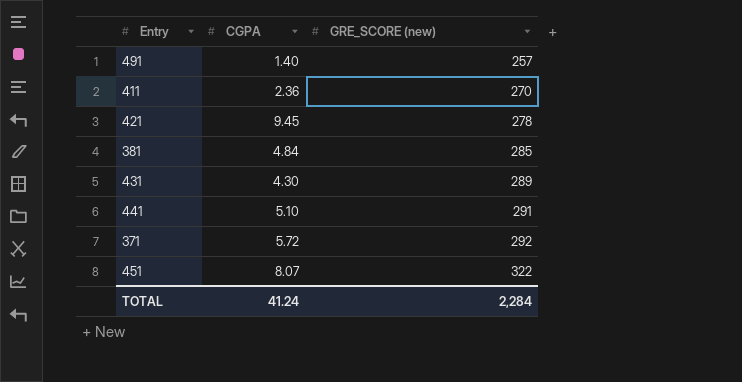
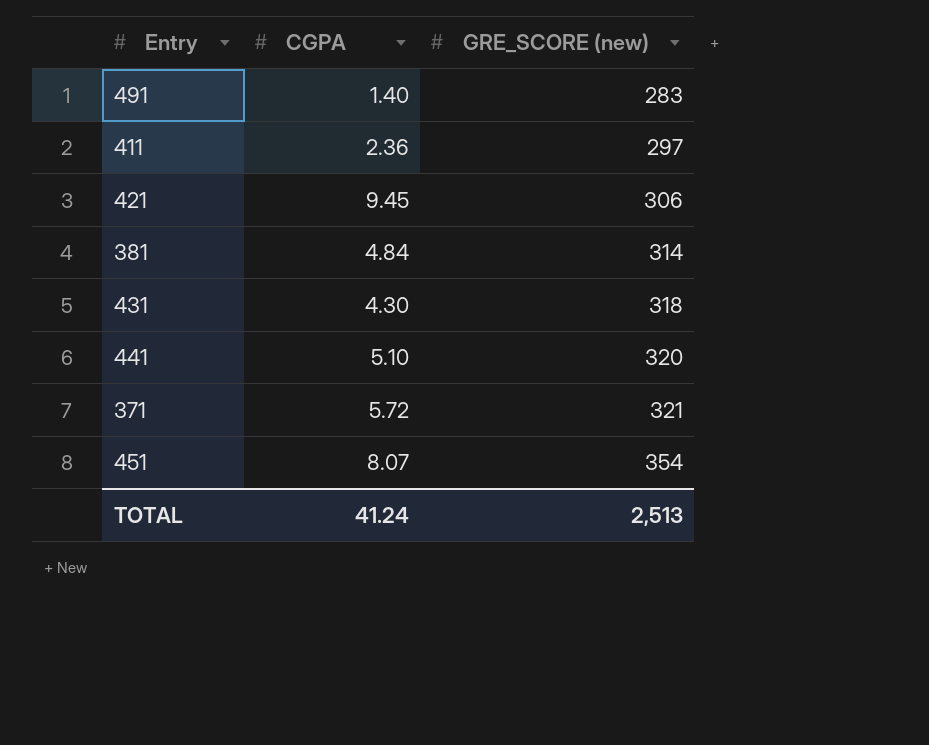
491 | GRE_SCORE (new): 257 -> 283
411 | GRE_SCORE (new): 270 -> 297
421 | GRE_SCORE (new): 278 -> 306
381 | GRE_SCORE (new): 285 -> 314
431 | GRE_SCORE (new): 289 -> 318
441 | GRE_SCORE (new): 291 -> 320
371 | GRE_SCORE (new): 292 -> 321
451 | GRE_SCORE (new): 322 -> 354
TOTAL | GRE_SCORE (new): 2,284 -> 2,513

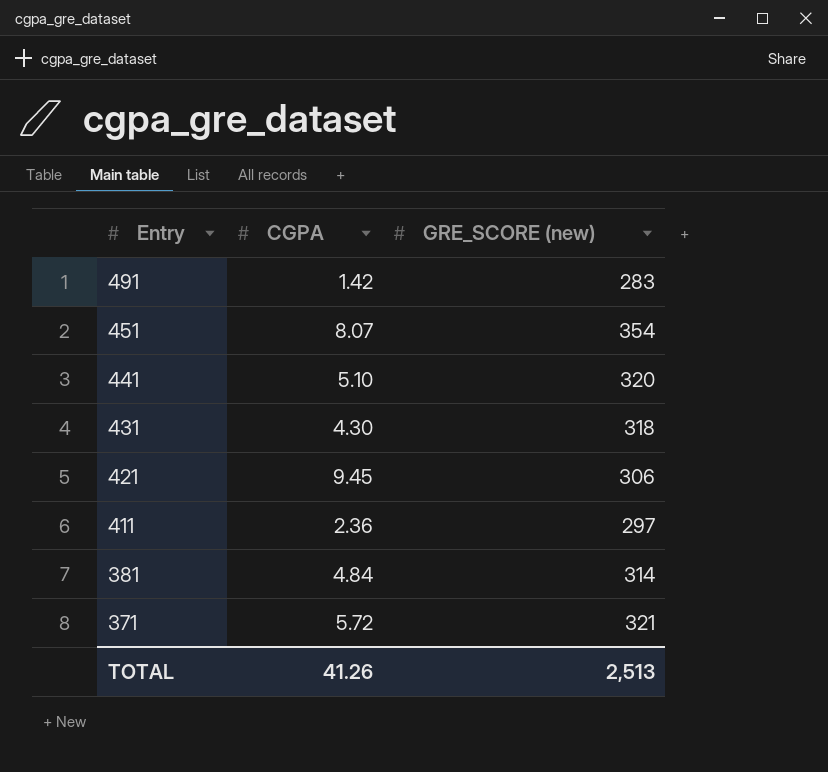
row order: GRE_SCORE (new) ascending -> Entry descending
491 | CGPA: 1.40 -> 1.42
TOTAL | CGPA: 41.24 -> 41.26

